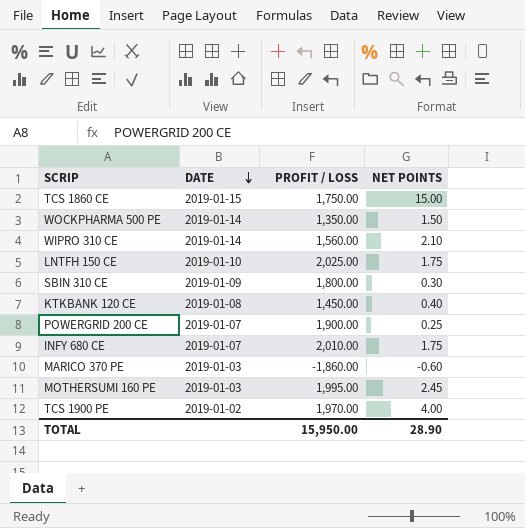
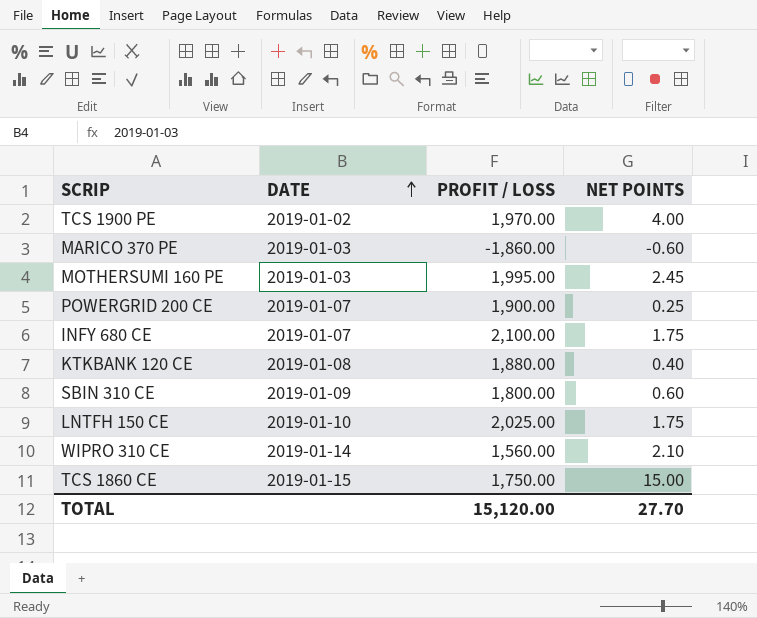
row order: DATE descending -> DATE ascending
row WOCKPHARMA 500 PE: 2019-01-14 | 1,350.00 | 1.50 -> none
INFY 680 CE | PROFIT / LOSS: 2,010.00 -> 2,100.00
KTKBANK 120 CE | PROFIT / LOSS: 1,450.00 -> 1,880.00
SBIN 310 CE | NET POINTS: 0.30 -> 0.60
TOTAL | PROFIT / LOSS: 15,950.00 -> 15,120.00
TOTAL | NET POINTS: 28.90 -> 27.70

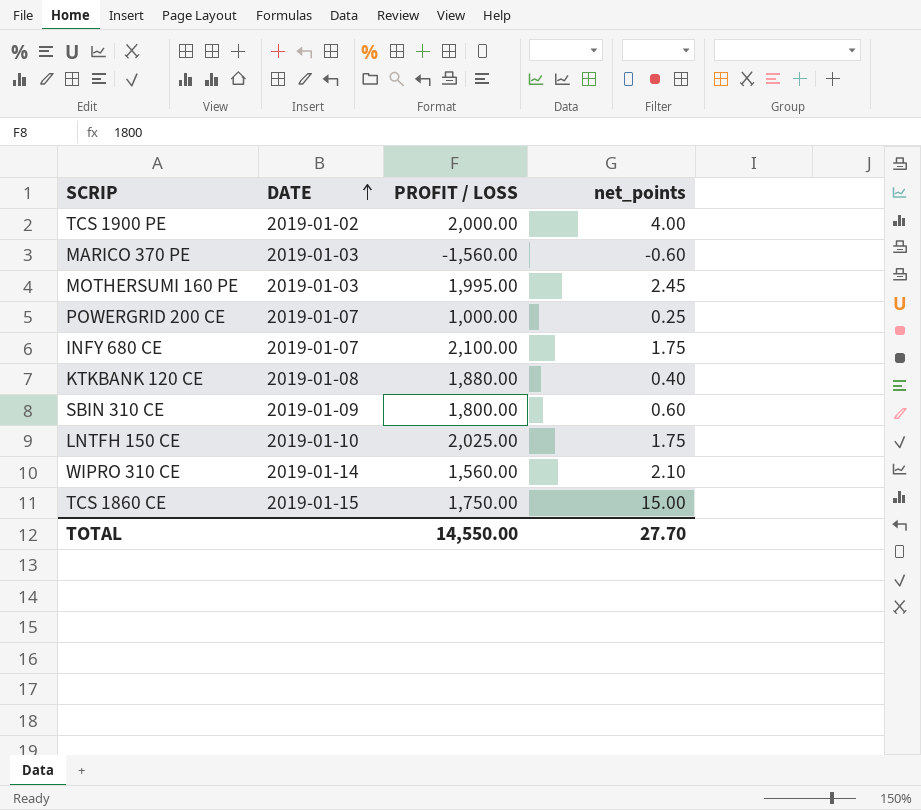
column name: NET POINTS -> net_points
TCS 1900 PE | PROFIT / LOSS: 1,970.00 -> 2,000.00
MARICO 370 PE | PROFIT / LOSS: -1,860.00 -> -1,560.00
POWERGRID 200 CE | PROFIT / LOSS: 1,900.00 -> 1,000.00
TOTAL | PROFIT / LOSS: 15,120.00 -> 14,550.00

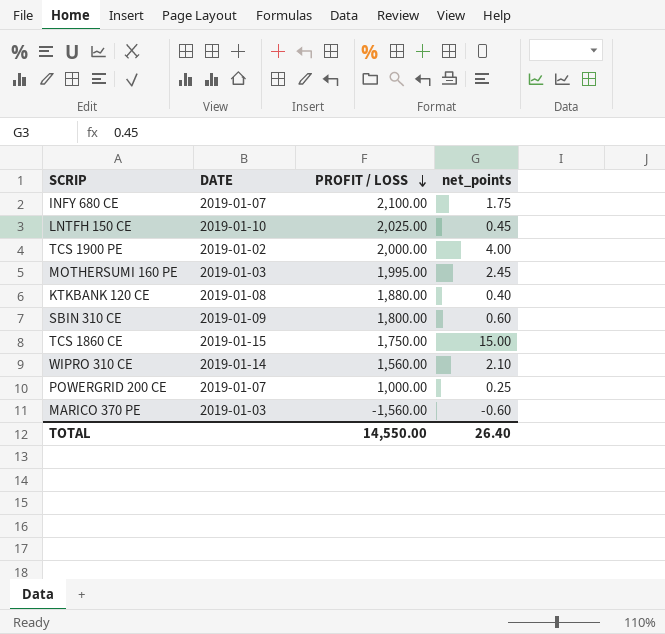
row order: DATE ascending -> PROFIT / LOSS descending
LNTFH 150 CE | net_points: 1.75 -> 0.45
TOTAL | net_points: 27.70 -> 26.40

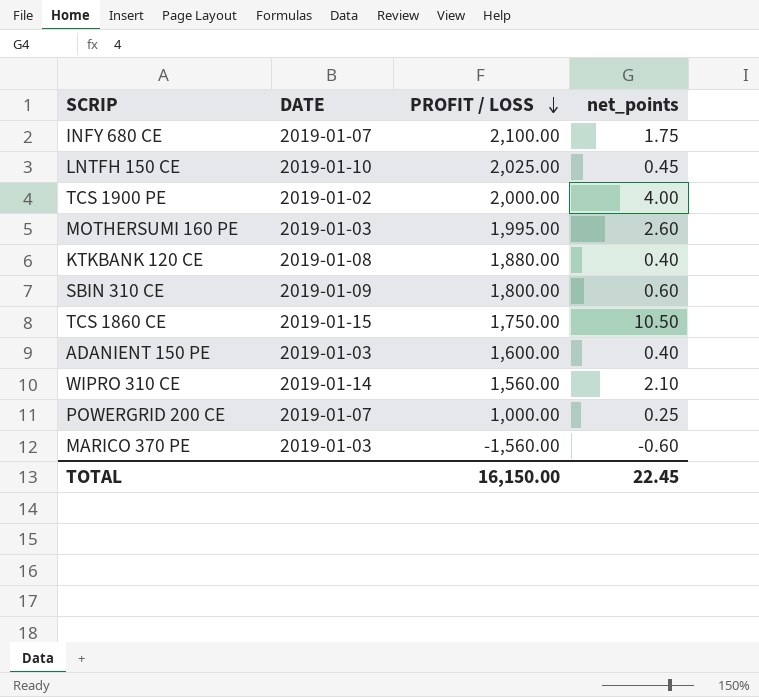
MOTHERSUMI 160 PE | net_points: 2.45 -> 2.60
TCS 1860 CE | net_points: 15.00 -> 10.50
row ADANIENT 150 PE: none -> 2019-01-03 | 1,600.00 | 0.40
TOTAL | PROFIT / LOSS: 14,550.00 -> 16,150.00
TOTAL | net_points: 26.40 -> 22.45

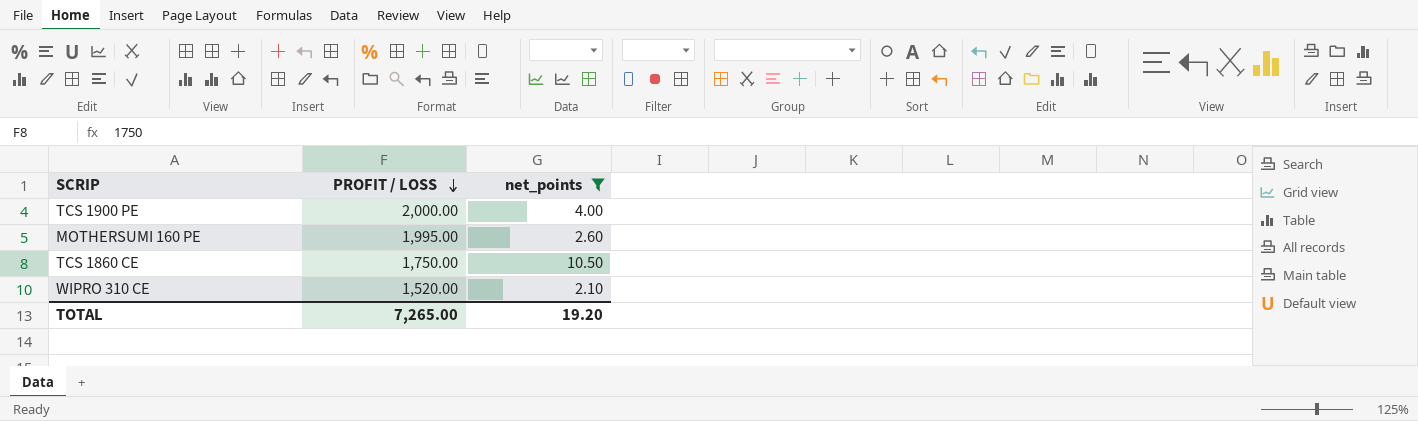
filter: none -> net_points >= 2.10
column DATE | position: 2 -> none
WIPRO 310 CE | PROFIT / LOSS: 1,560.00 -> 1,520.00
TOTAL | PROFIT / LOSS: 16,150.00 -> 7,265.00
TOTAL | net_points: 22.45 -> 19.20

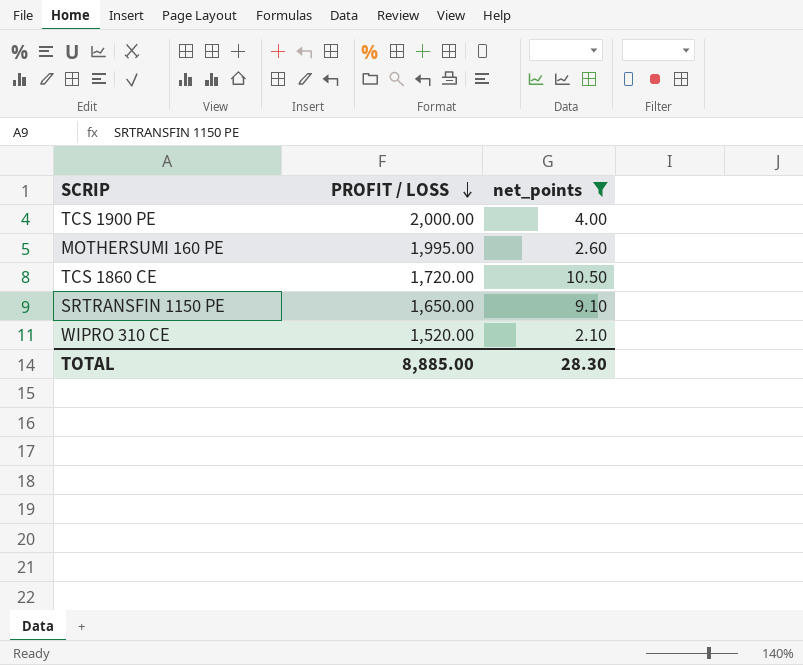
TCS 1860 CE | PROFIT / LOSS: 1,750.00 -> 1,720.00
row SRTRANSFIN 1150 PE: none -> 1,650.00 | 9.10
TOTAL | PROFIT / LOSS: 7,265.00 -> 8,885.00
TOTAL | net_points: 19.20 -> 28.30

